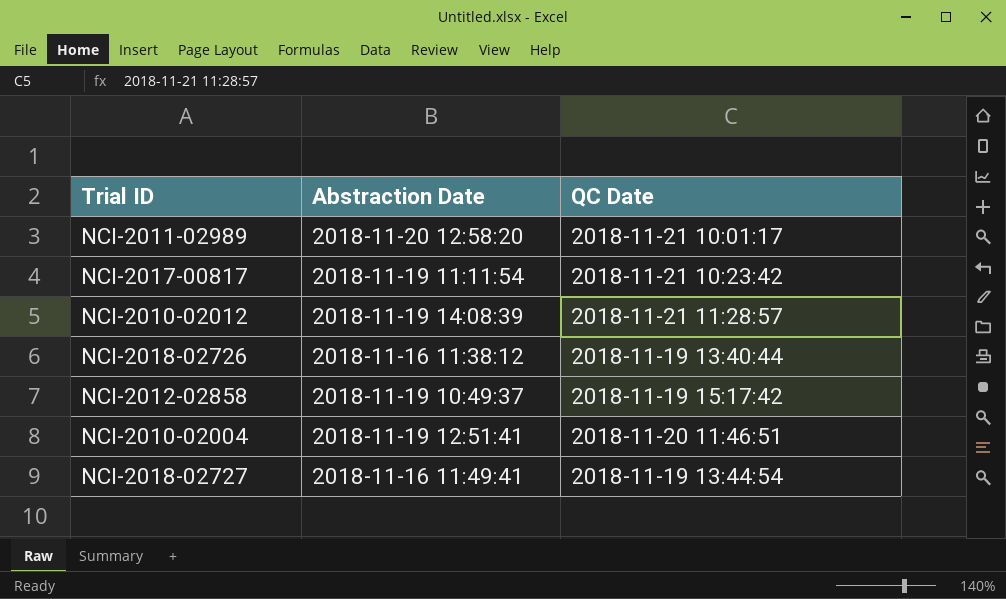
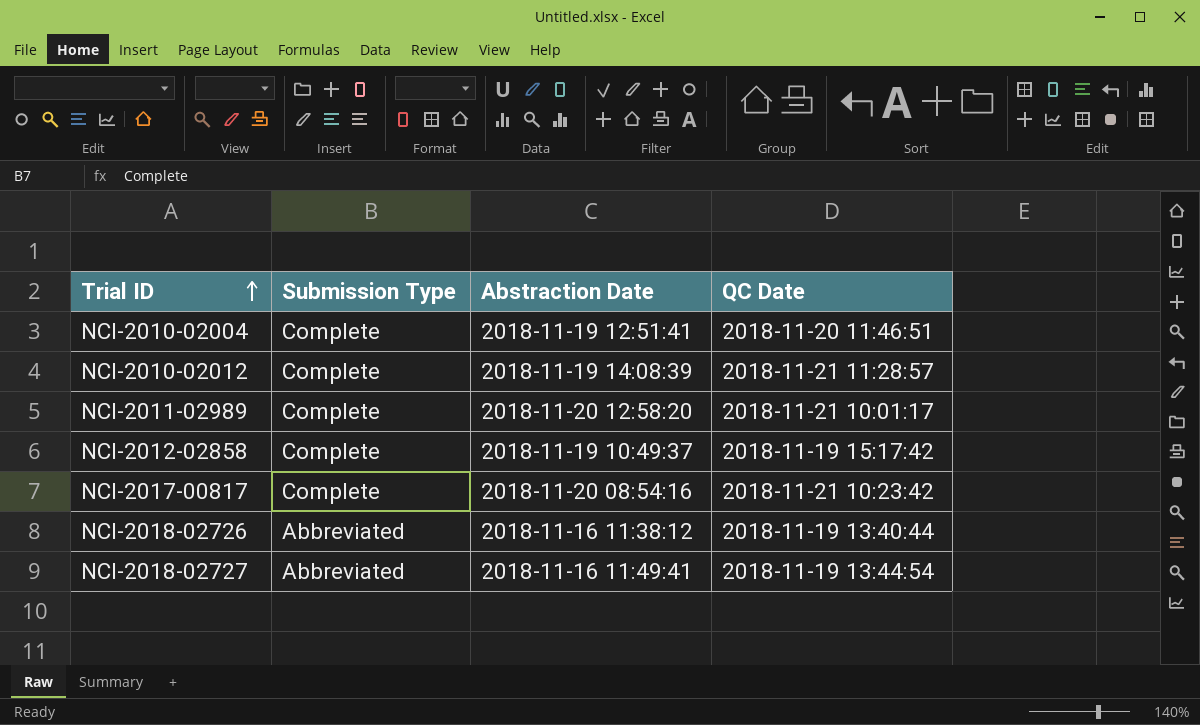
row order: none -> Trial ID ascending
column Submission Type | position: none -> 2
NCI-2017-00817 | Abstraction Date: 2018-11-19 11:11:54 -> 2018-11-20 08:54:16

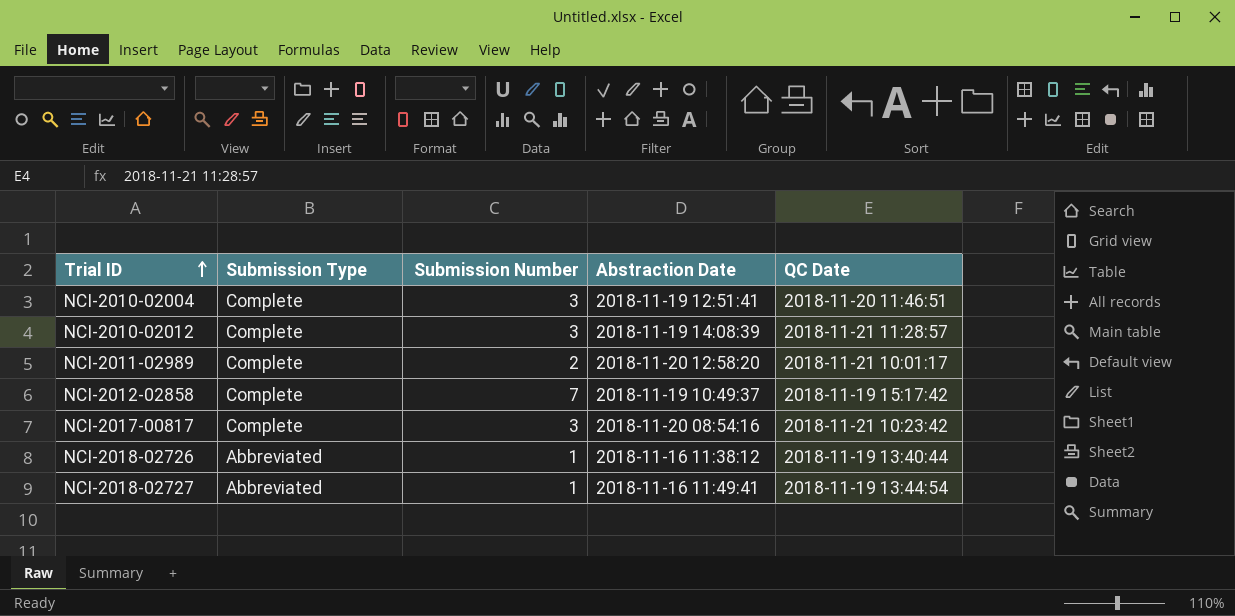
column Submission Number | position: none -> 3

